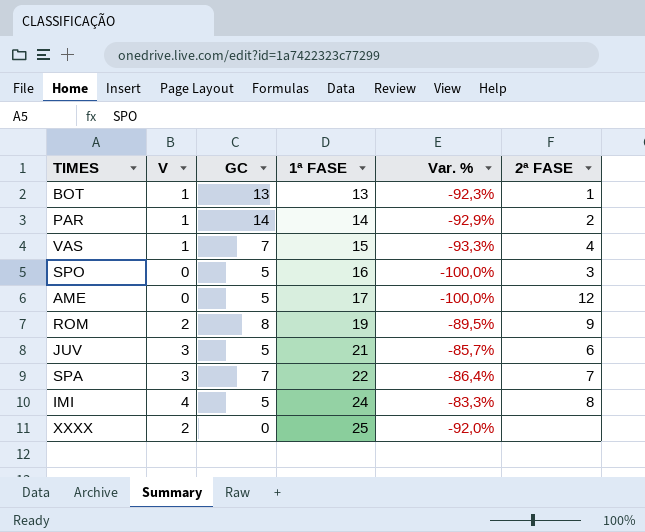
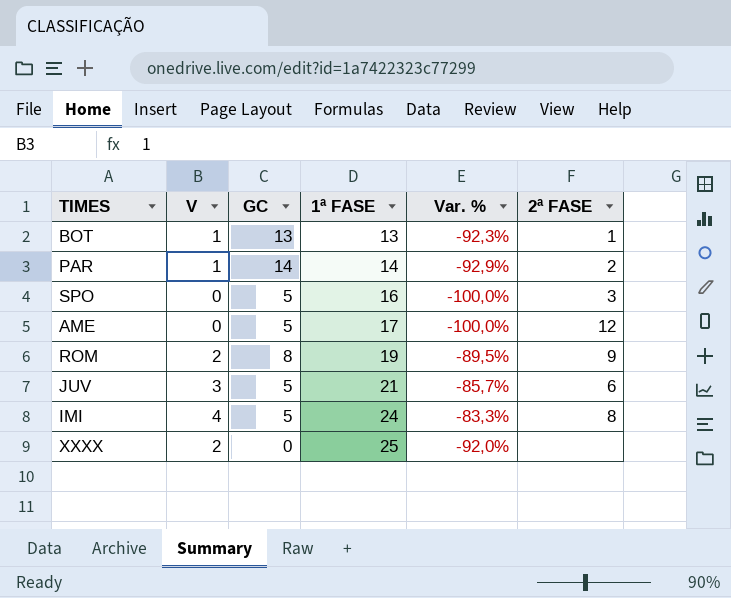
row VAS: 1 | 7 | 15 | -93,3% | 4 -> none
row SPA: 3 | 7 | 22 | -86,4% | 7 -> none

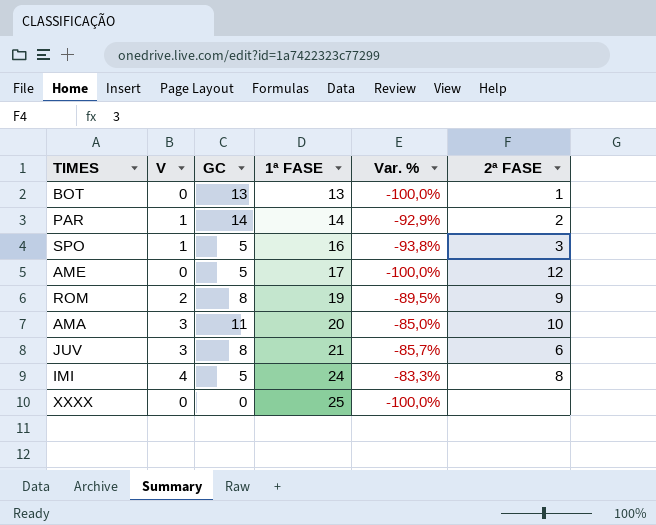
BOT | V: 1 -> 0
BOT | Var. %: -92,3% -> -100,0%
SPO | V: 0 -> 1
SPO | Var. %: -100,0% -> -93,8%
row AMA: none -> 3 | 11 | 20 | -85,0% | 10
JUV | GC: 5 -> 8
XXXX | V: 2 -> 0
XXXX | Var. %: -92,0% -> -100,0%

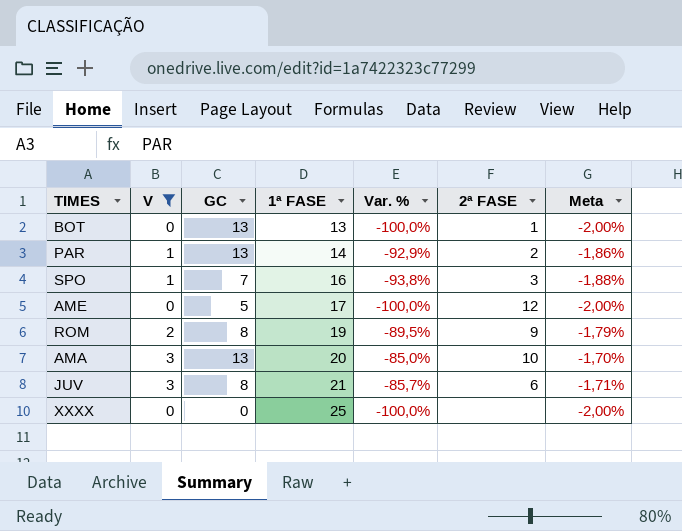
filter: none -> V != 4
column Meta | formula: none -> [Var. %] * 0,02
PAR | GC: 14 -> 13
SPO | GC: 5 -> 7
AMA | GC: 11 -> 13

